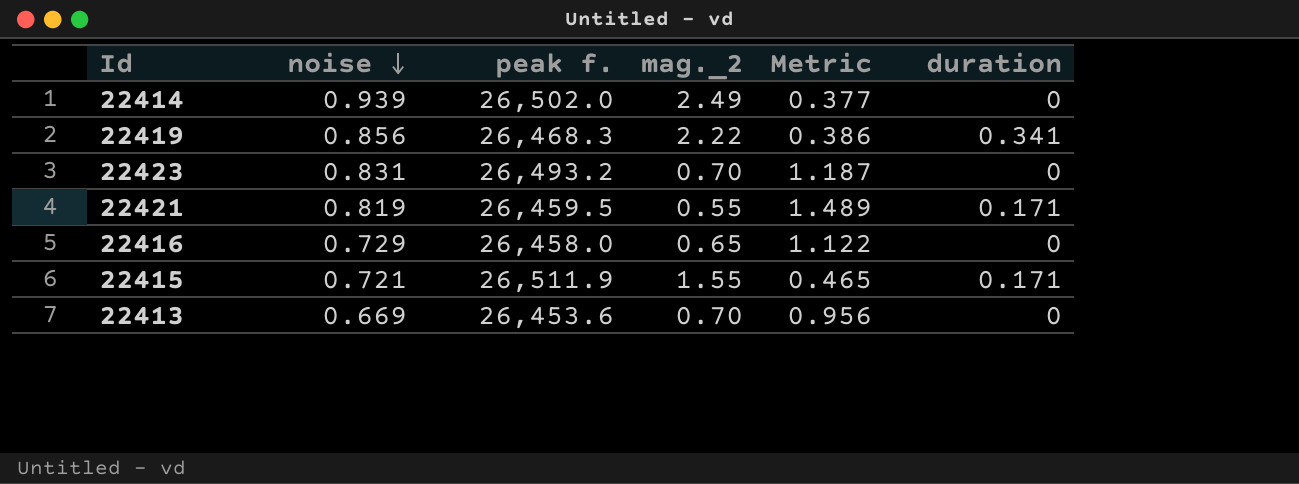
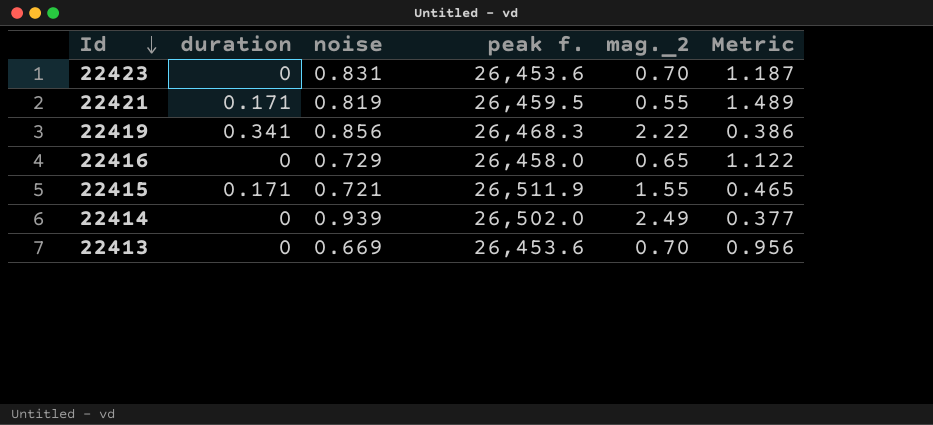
row order: noise descending -> Id descending
column duration | position: 6 -> 2
22423 | peak f.: 26,493.2 -> 26,453.6

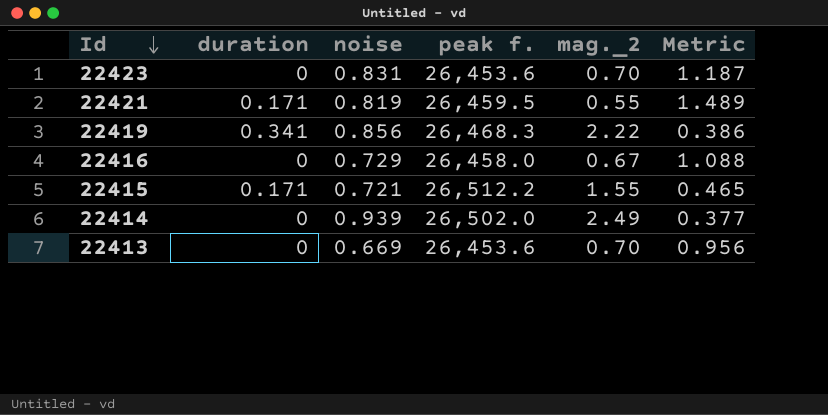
22416 | mag._2: 0.65 -> 0.67
22416 | Metric: 1.122 -> 1.088
22415 | peak f.: 26,511.9 -> 26,512.2

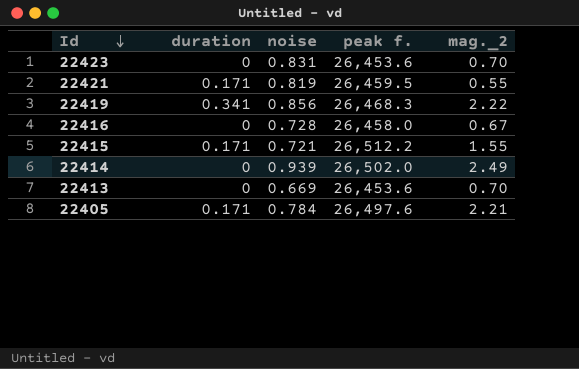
column Metric | formula: [noise] / [mag._2] -> none
22416 | noise: 0.729 -> 0.728
row 22405: none -> 0.171 | 0.784 | 26,497.6 | 2.21

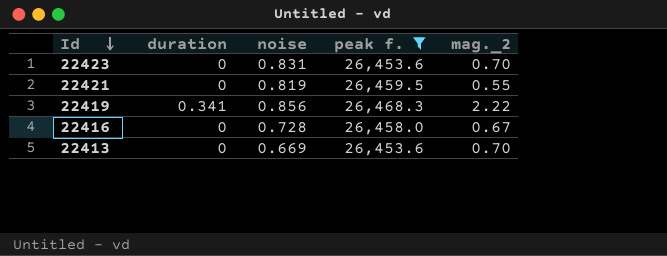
filter: none -> peak f. <= 26,468.3
22421 | duration: 0.171 -> 0

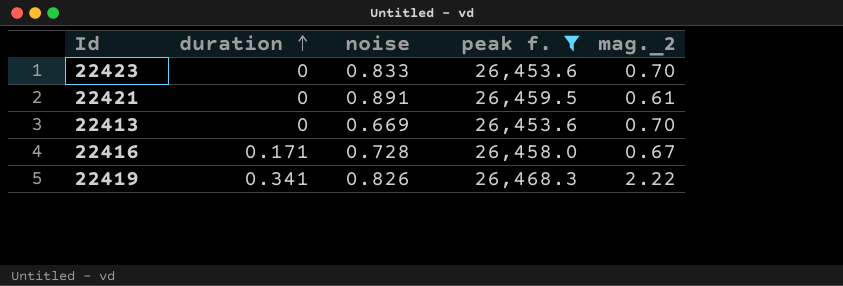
row order: Id descending -> duration ascending
22423 | noise: 0.831 -> 0.833
22421 | noise: 0.819 -> 0.891
22421 | mag._2: 0.55 -> 0.61
22416 | duration: 0 -> 0.171
22419 | noise: 0.856 -> 0.826

